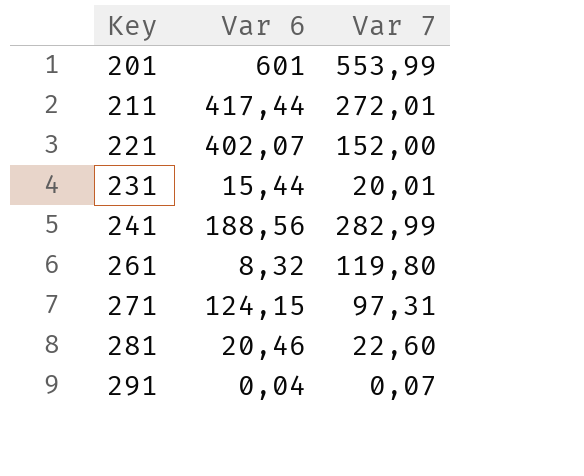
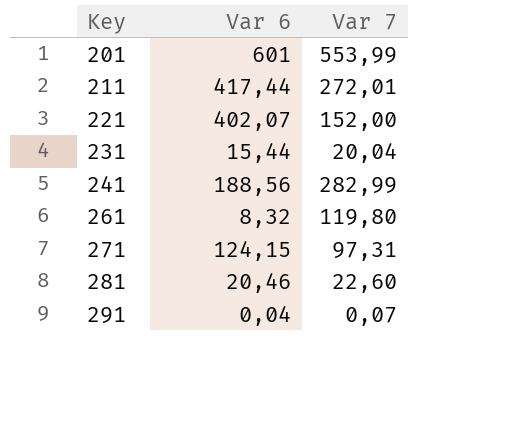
231 | Var 7: 20,01 -> 20,04

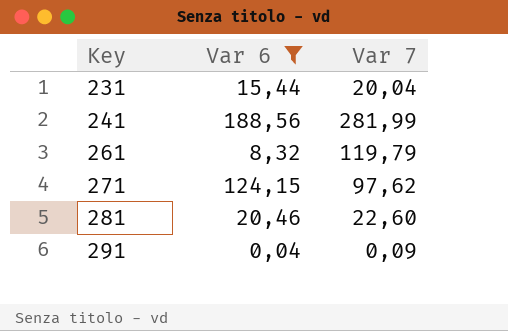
filter: none -> Var 6 <= 188,56
241 | Var 7: 282,99 -> 281,99
261 | Var 7: 119,80 -> 119,79
271 | Var 7: 97,31 -> 97,62
291 | Var 7: 0,07 -> 0,09

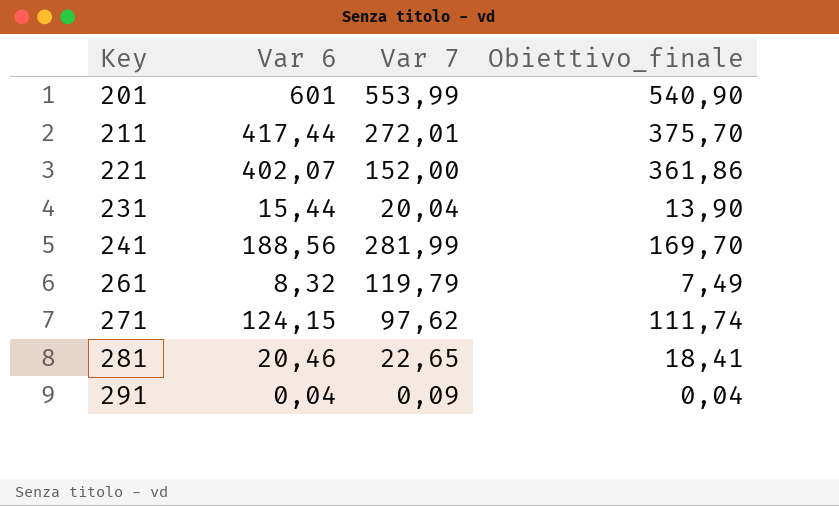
filter: Var 6 <= 188,56 -> none
column Obiettivo_finale | formula: none -> [Var 6] * 0,9
281 | Var 7: 22,60 -> 22,65

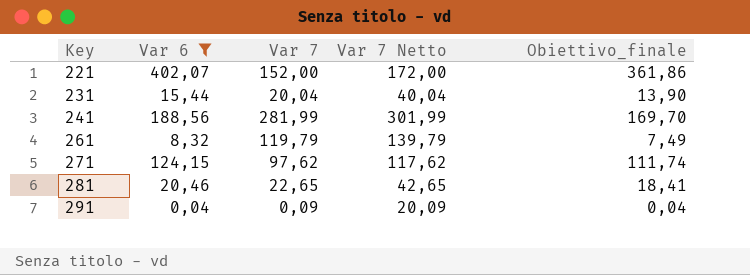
filter: none -> Var 6 <= 402,07
column Var 7 Netto | formula: none -> [Var 7] + 20

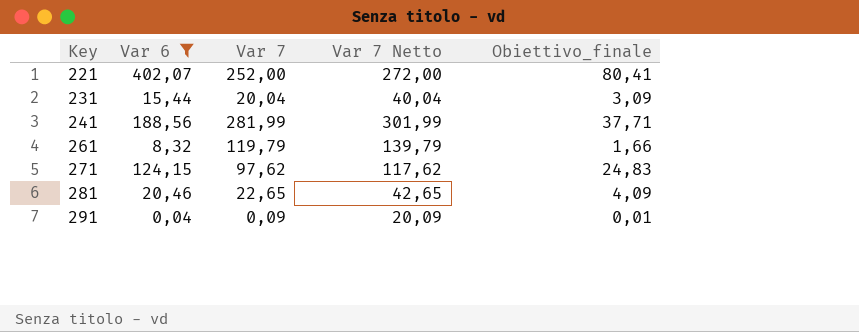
column Obiettivo_finale | formula: [Var 6] * 0,9 -> [Var 6] * 0,2
221 | Var 7: 152,00 -> 252,00
221 | Var 7 Netto: 172,00 -> 272,00

